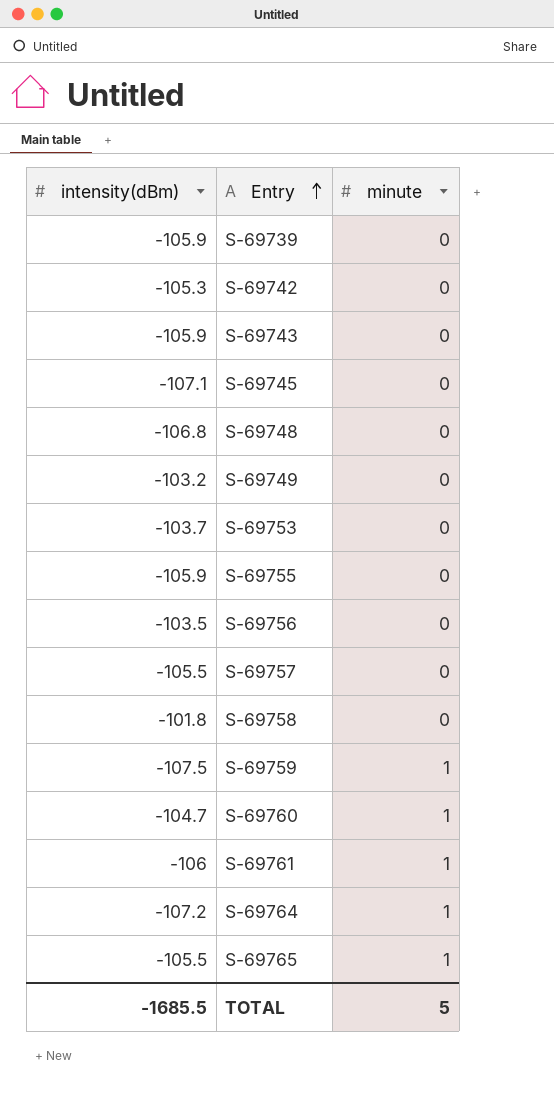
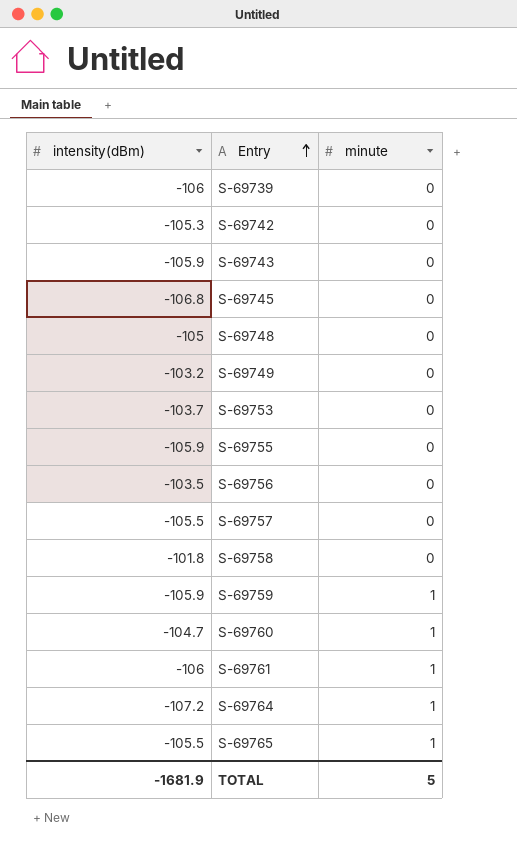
S-69739 | intensity(dBm): -105.9 -> -106
S-69745 | intensity(dBm): -107.1 -> -106.8
S-69748 | intensity(dBm): -106.8 -> -105
S-69759 | intensity(dBm): -107.5 -> -105.9
TOTAL | intensity(dBm): -1685.5 -> -1681.9

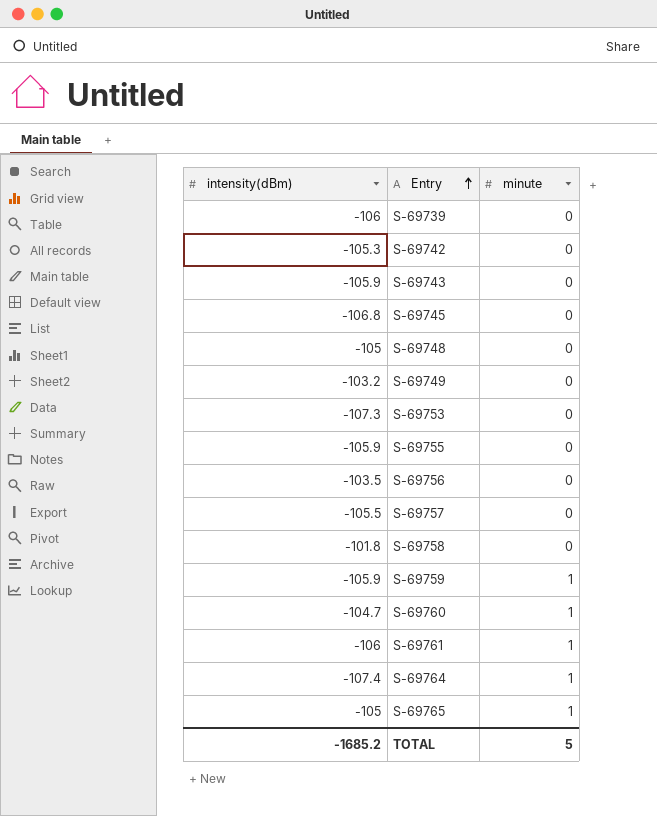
S-69753 | intensity(dBm): -103.7 -> -107.3
S-69764 | intensity(dBm): -107.2 -> -107.4
S-69765 | intensity(dBm): -105.5 -> -105
TOTAL | intensity(dBm): -1681.9 -> -1685.2

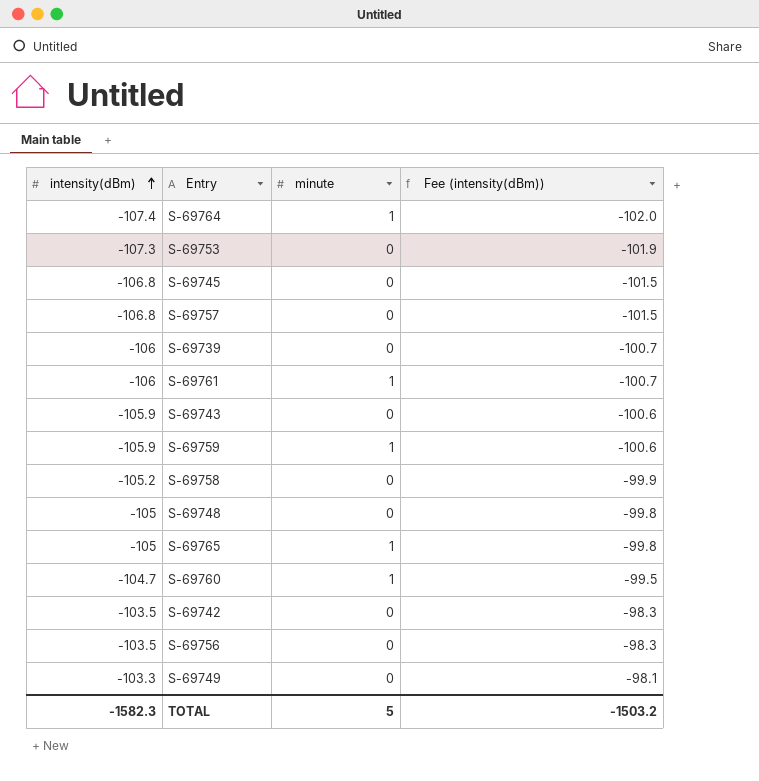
row order: Entry ascending -> intensity(dBm) ascending
column Fee (intensity(dBm)) | formula: none -> [intensity(dBm)] * 0.95
row S-69755: -105.9 | 0 -> none
S-69757 | intensity(dBm): -105.5 -> -106.8
S-69758 | intensity(dBm): -101.8 -> -105.2
S-69742 | intensity(dBm): -105.3 -> -103.5
S-69749 | intensity(dBm): -103.2 -> -103.3
TOTAL | intensity(dBm): -1685.2 -> -1582.3

